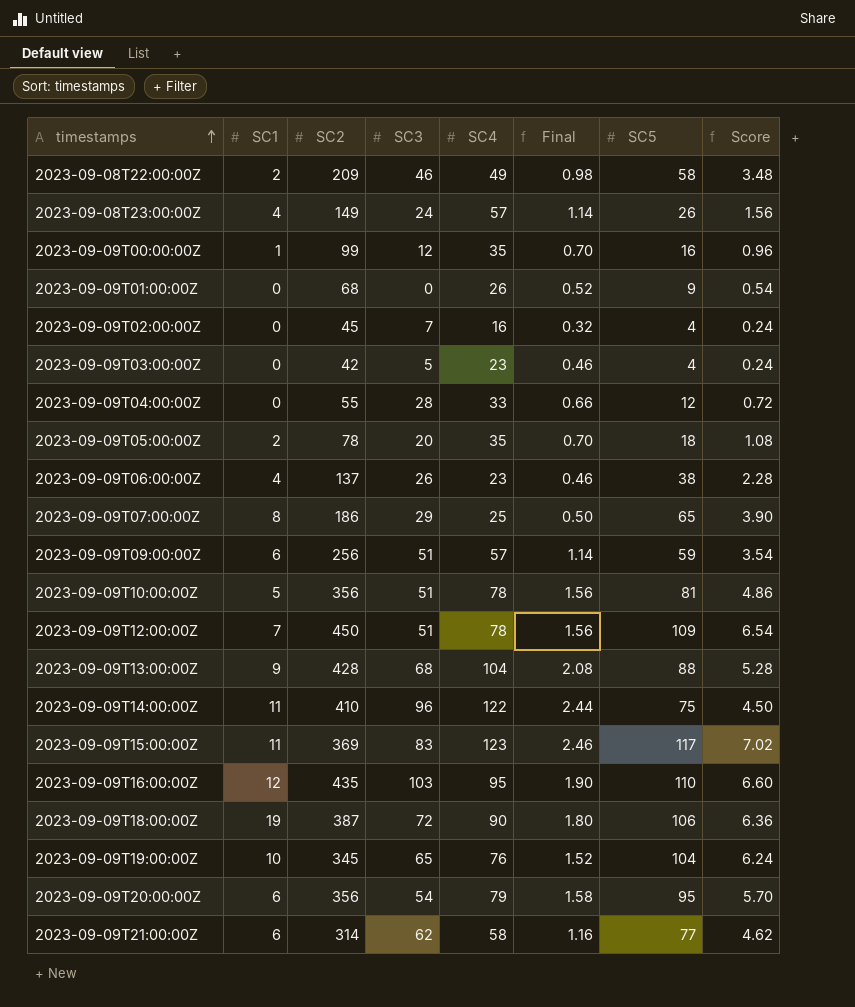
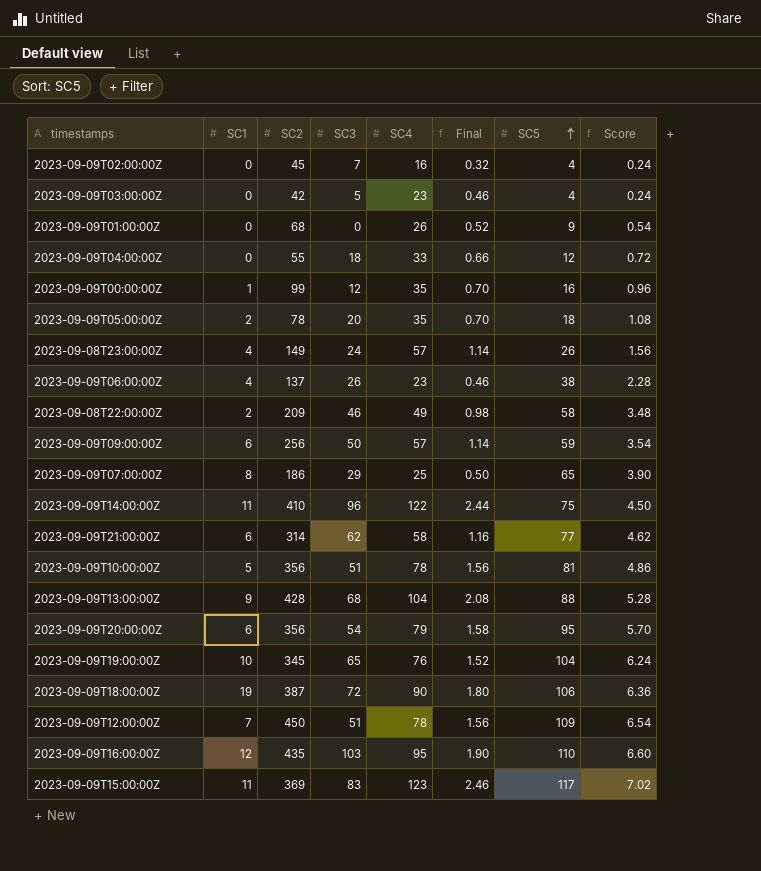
row order: timestamps ascending -> SC5 ascending
2023-09-09T04:00:00Z | SC3: 28 -> 18
2023-09-09T09:00:00Z | SC3: 51 -> 50

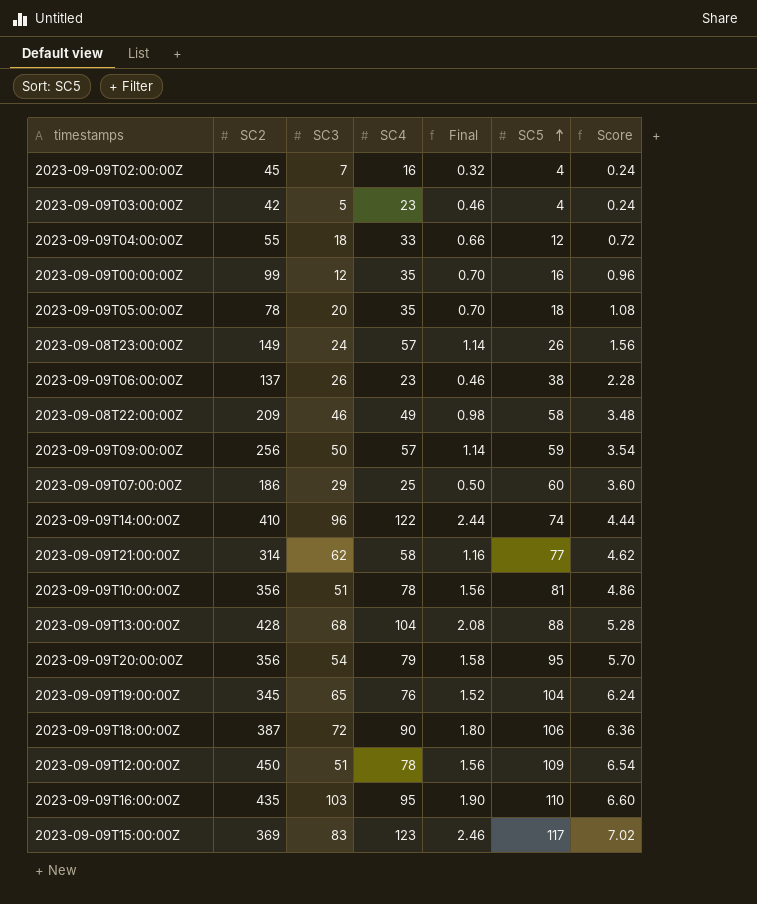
column SC1 | position: 2 -> none
row 2023-09-09T01:00:00Z: 0 | 68 | 0 | 26 | 0.52 | 9 | 0.54 -> none
2023-09-09T07:00:00Z | SC5: 65 -> 60
2023-09-09T07:00:00Z | Score: 3.90 -> 3.60
2023-09-09T14:00:00Z | SC5: 75 -> 74
2023-09-09T14:00:00Z | Score: 4.50 -> 4.44

